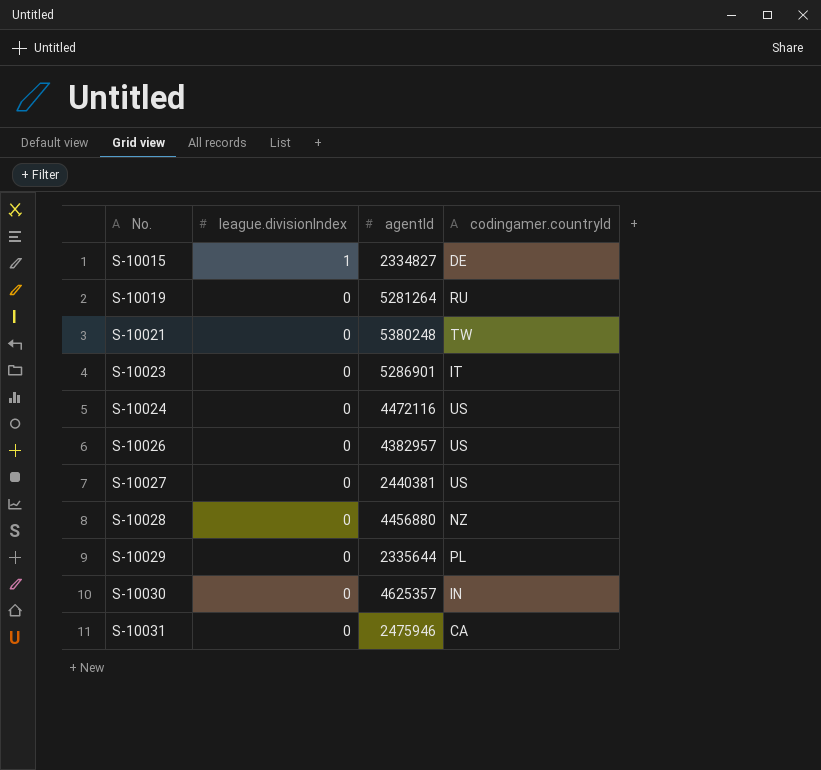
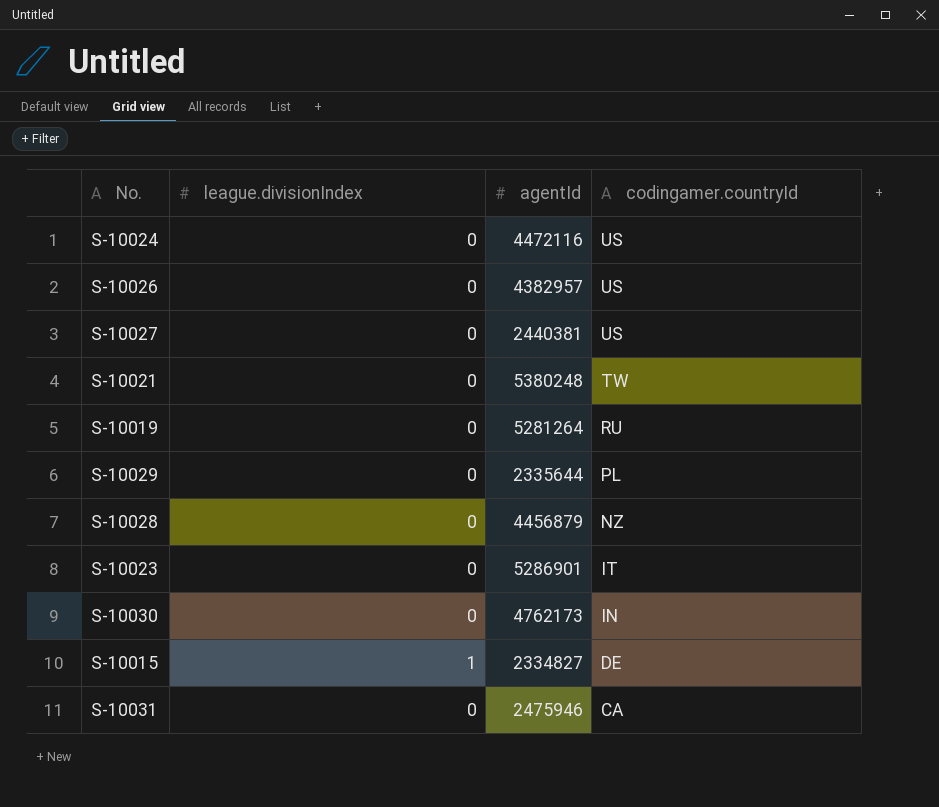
row order: No. ascending -> codingamer.countryId descending
S-10028 | agentId: 4456880 -> 4456879
S-10030 | agentId: 4625357 -> 4762173

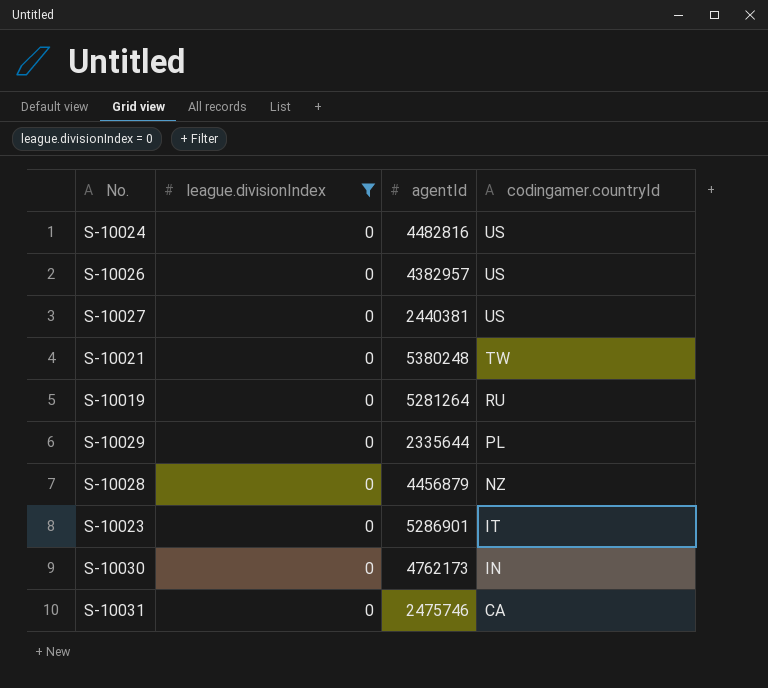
filter: none -> league.divisionIndex = 0
S-10024 | agentId: 4472116 -> 4482816
S-10031 | agentId: 2475946 -> 2475746

